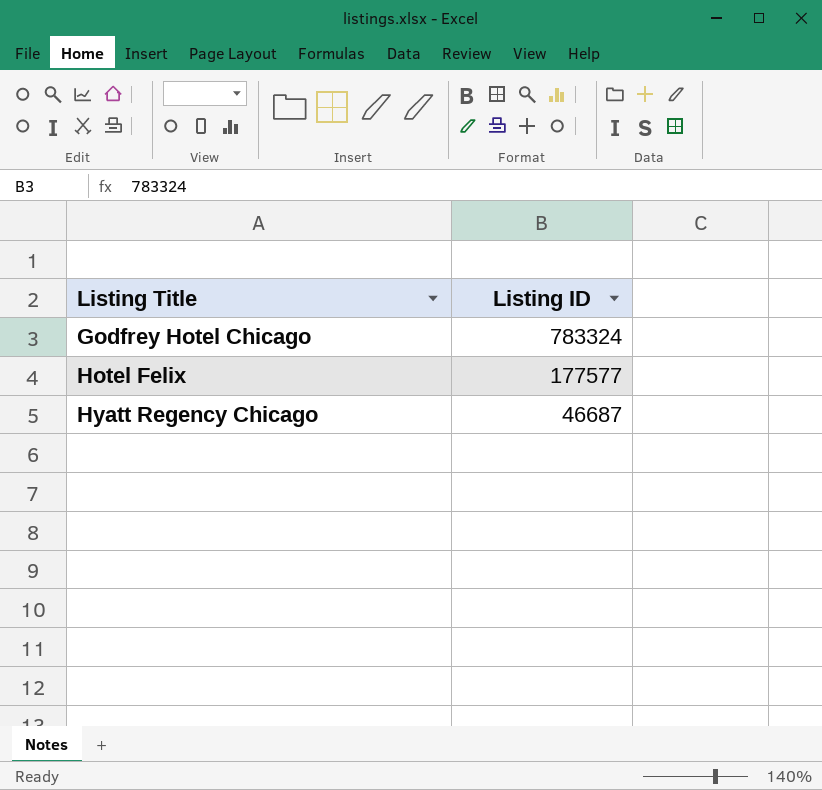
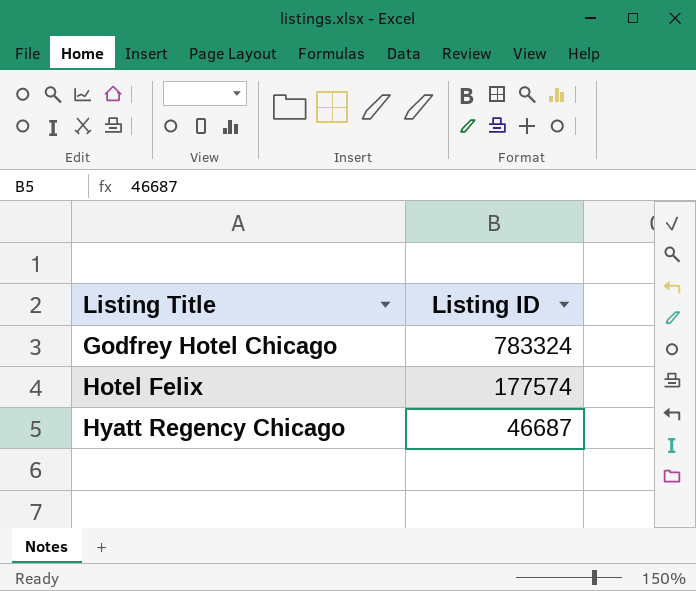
Hotel Felix | Listing ID: 177577 -> 177574

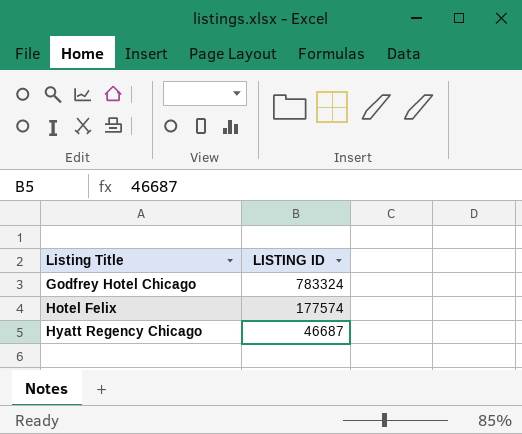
column name: Listing ID -> LISTING ID

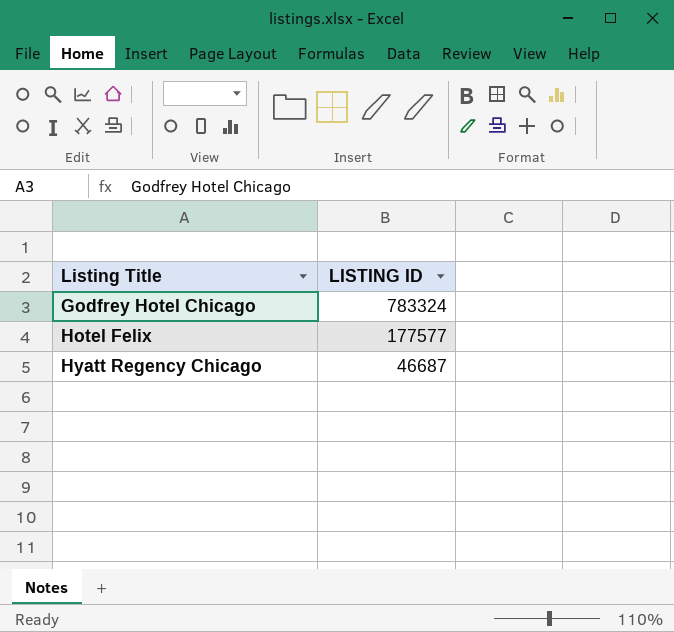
Hotel Felix | LISTING ID: 177574 -> 177577

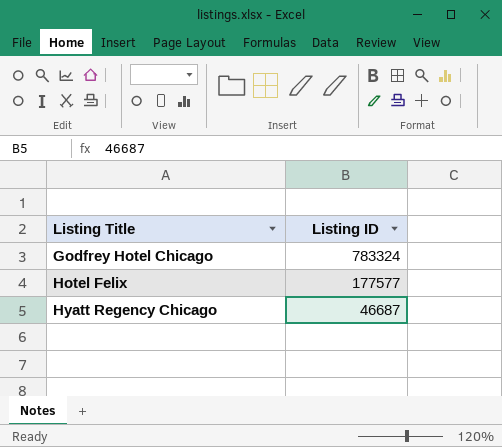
column name: LISTING ID -> Listing ID

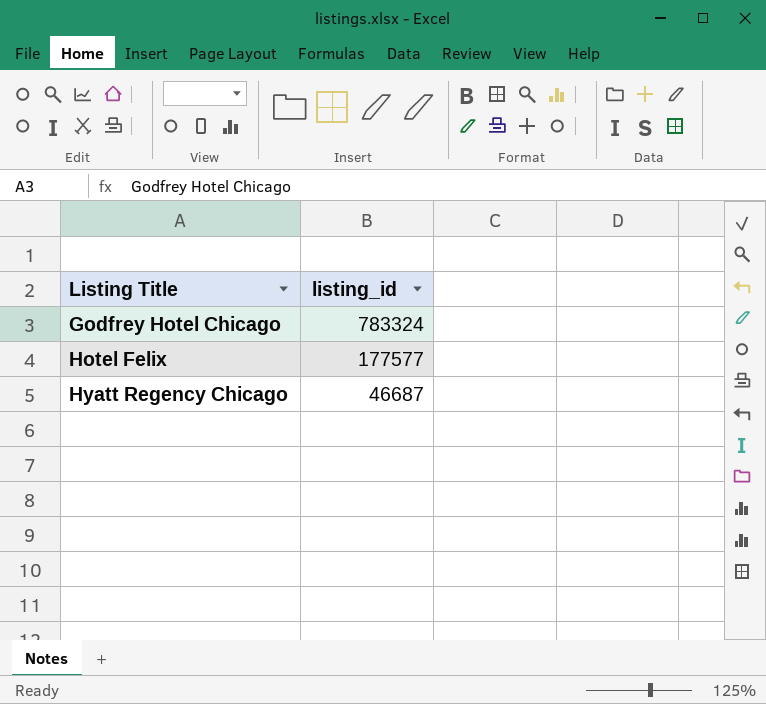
column name: Listing ID -> listing_id

